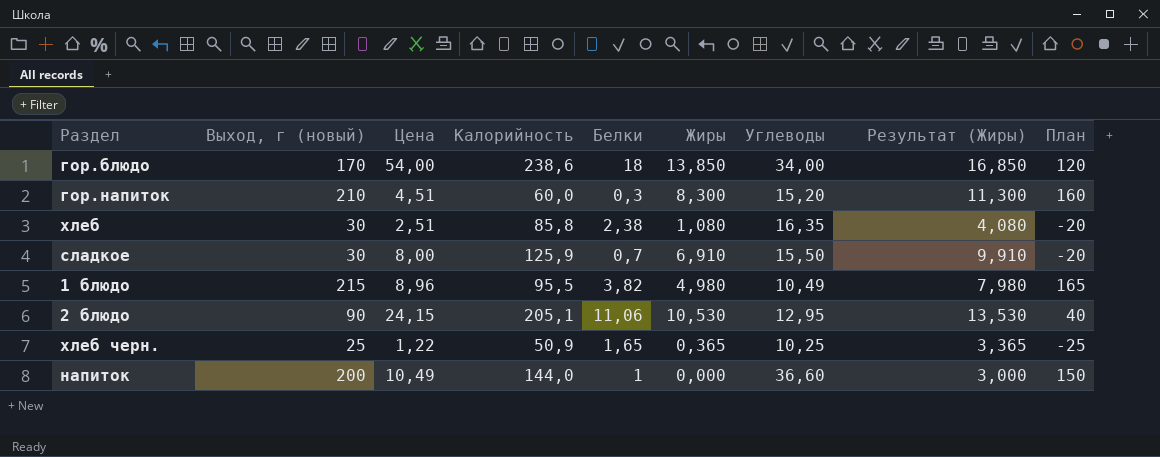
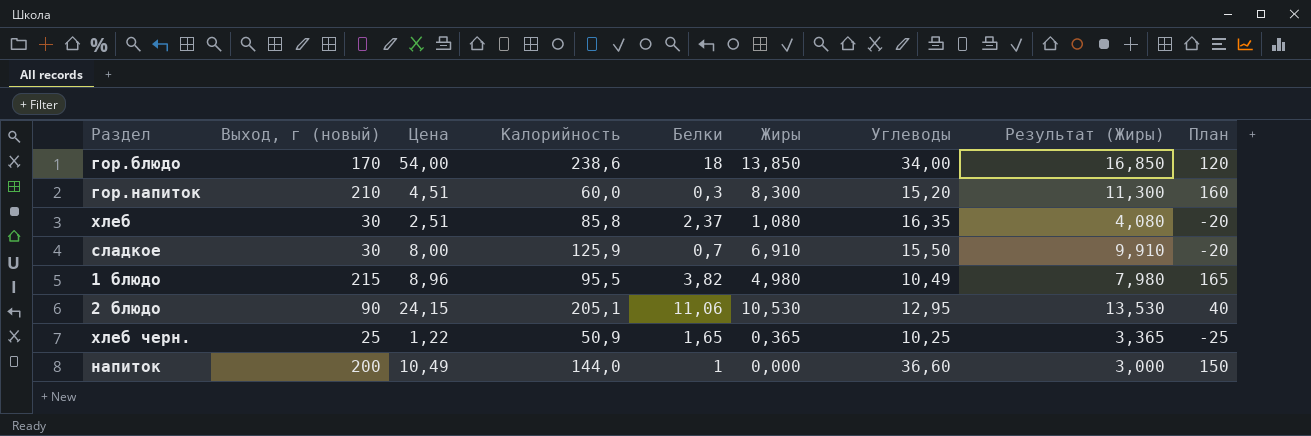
хлеб | Белки: 2,38 -> 2,37

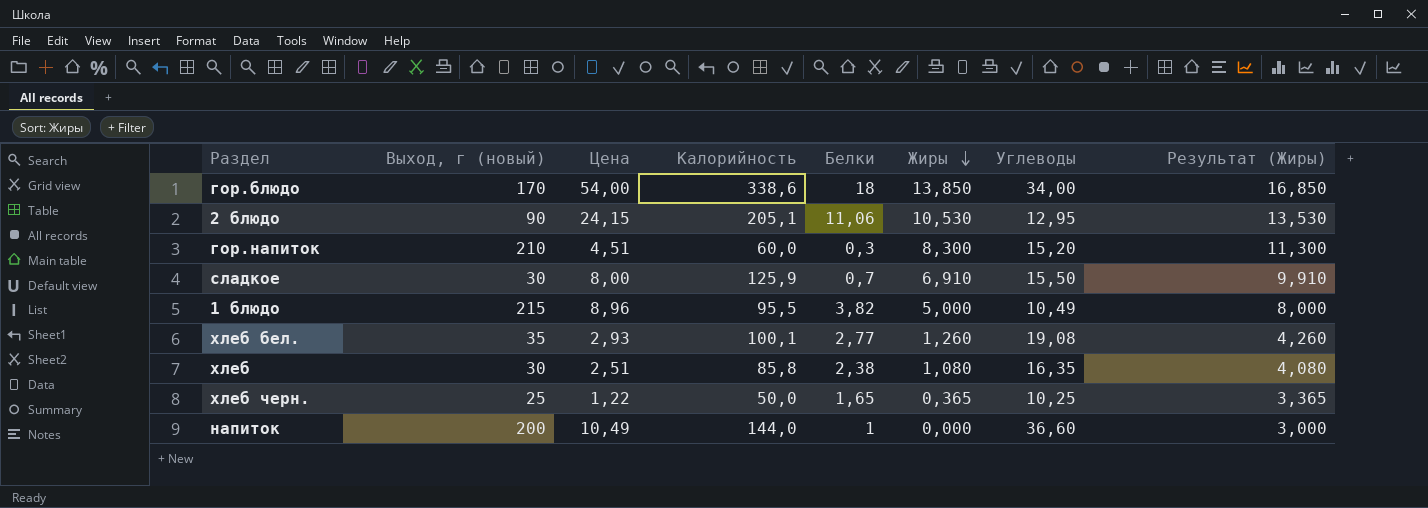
row order: none -> Жиры descending
column План | formula: [Выход, г (новый)] - 50 -> none
гор.блюдо | Калорийность: 238,6 -> 338,6
1 блюдо | Жиры: 4,980 -> 5,000
1 блюдо | Результат (Жиры): 7,980 -> 8,000
row хлеб бел.: none -> 35 | 2,93 | 100,1 | 2,77 | 1,260 | 19,08 | 4,260
хлеб | Белки: 2,37 -> 2,38
хлеб черн. | Калорийность: 50,9 -> 50,0

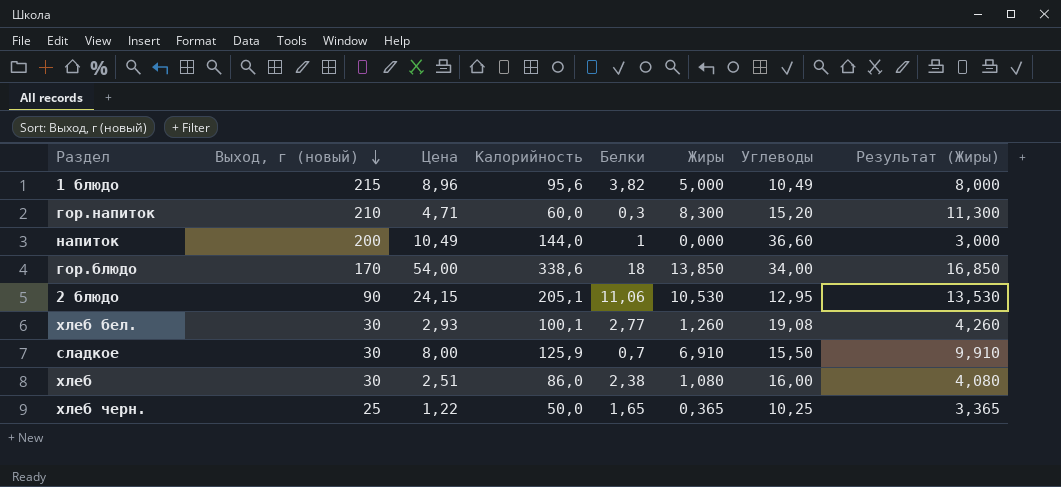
row order: Жиры descending -> Выход, г (новый) descending
1 блюдо | Калорийность: 95,5 -> 95,6
гор.напиток | Цена: 4,51 -> 4,71
хлеб бел. | Выход, г (новый): 35 -> 30
хлеб | Калорийность: 85,8 -> 86,0
хлеб | Углеводы: 16,35 -> 16,00

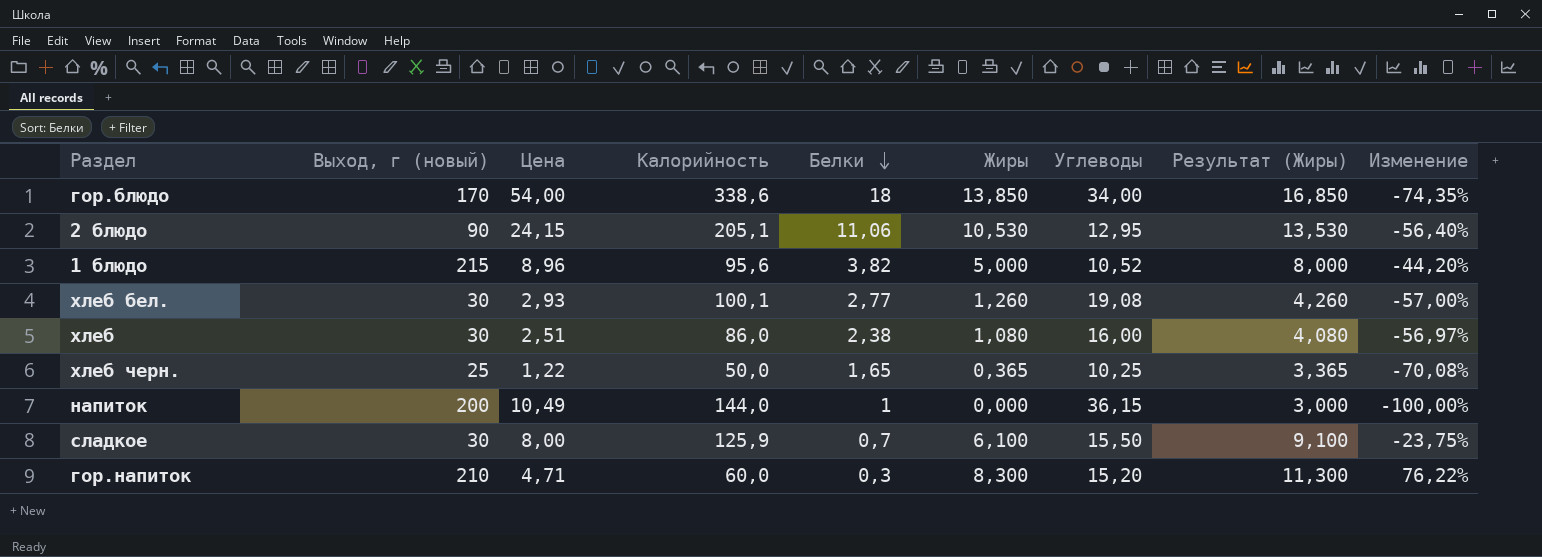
row order: Выход, г (новый) descending -> Белки descending
column Изменение | formula: none -> ([Жиры] - [Цена]) / [Цена]
1 блюдо | Углеводы: 10,49 -> 10,52
напиток | Углеводы: 36,60 -> 36,15
сладкое | Жиры: 6,910 -> 6,100
сладкое | Результат (Жиры): 9,910 -> 9,100

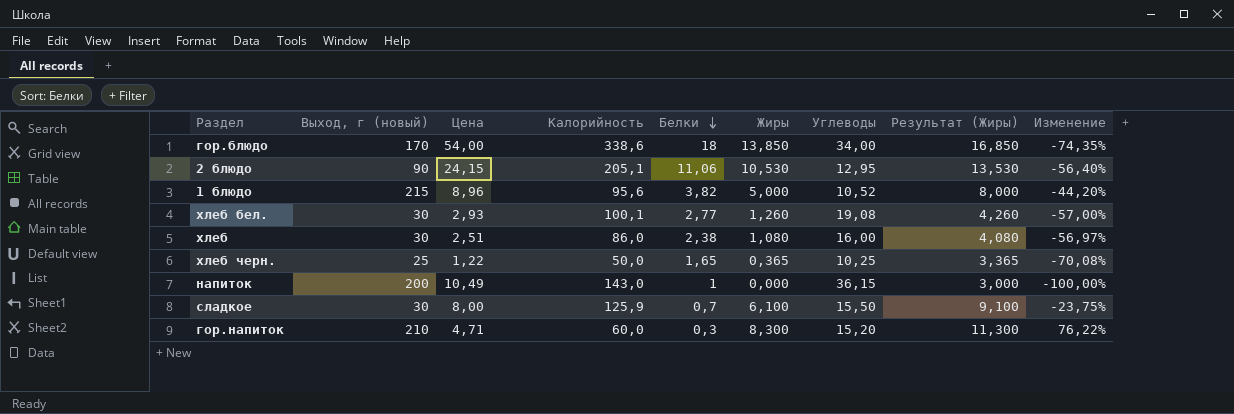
напиток | Калорийность: 144,0 -> 143,0

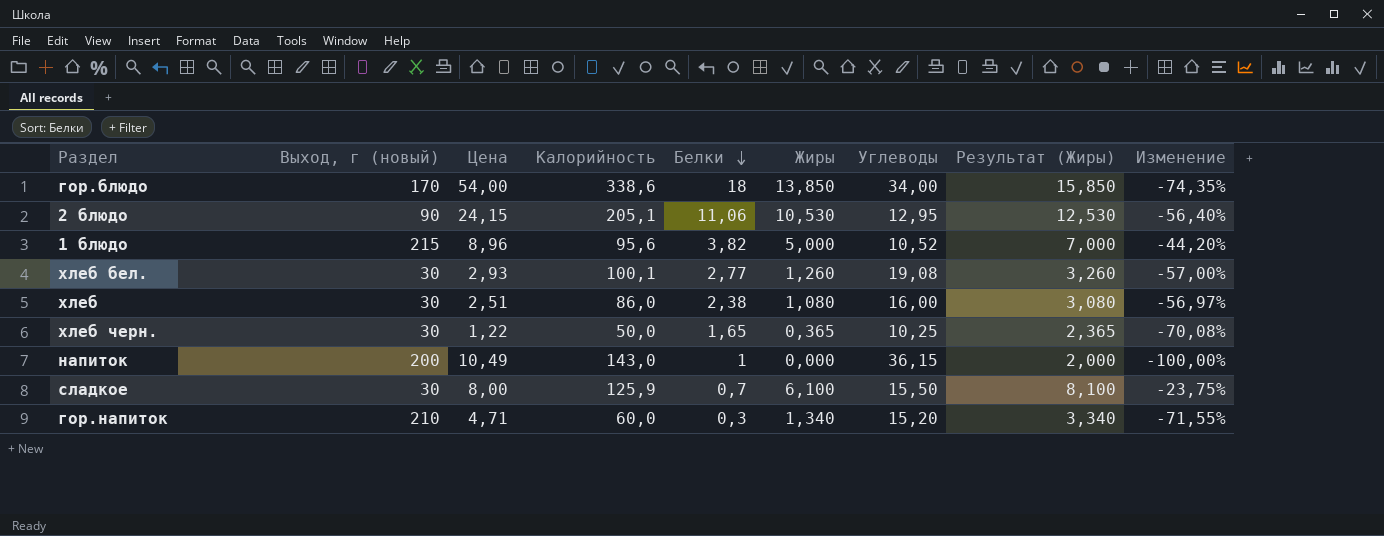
column Результат (Жиры) | formula: [Жиры] + 3 -> [Жиры] + 2
хлеб черн. | Выход, г (новый): 25 -> 30
гор.напиток | Жиры: 8,300 -> 1,340
гор.напиток | Изменение: 76,22% -> -71,55%

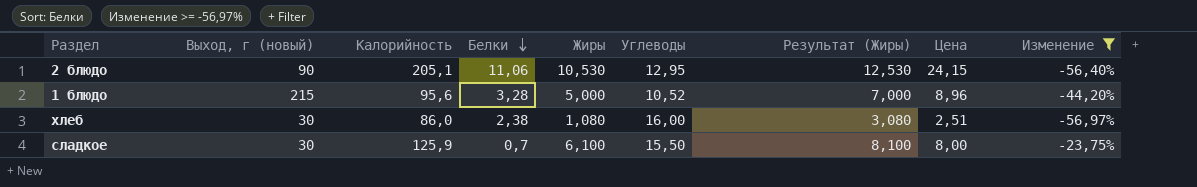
filter: none -> Изменение >= -56,97%
column Цена | position: 3 -> 8
1 блюдо | Белки: 3,82 -> 3,28

